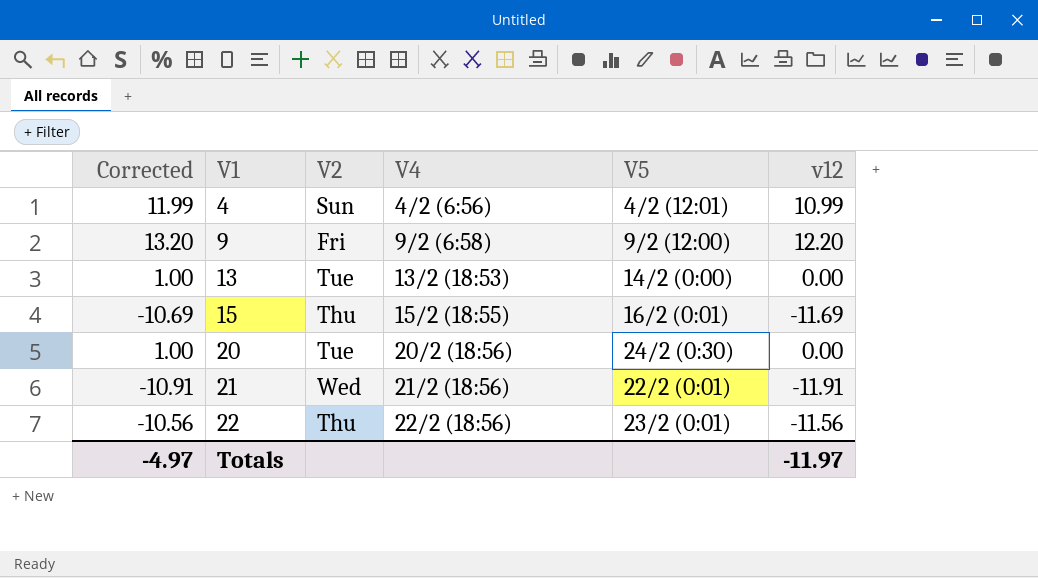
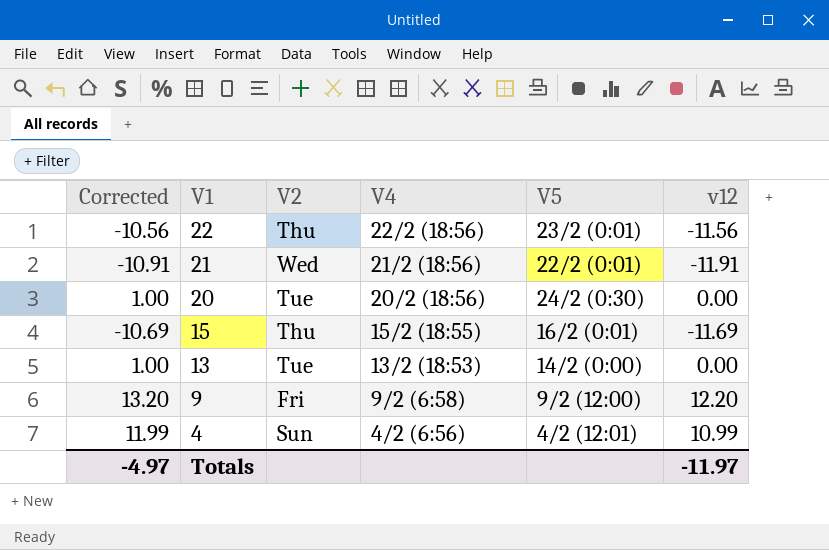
row order: V1 ascending -> V1 descending

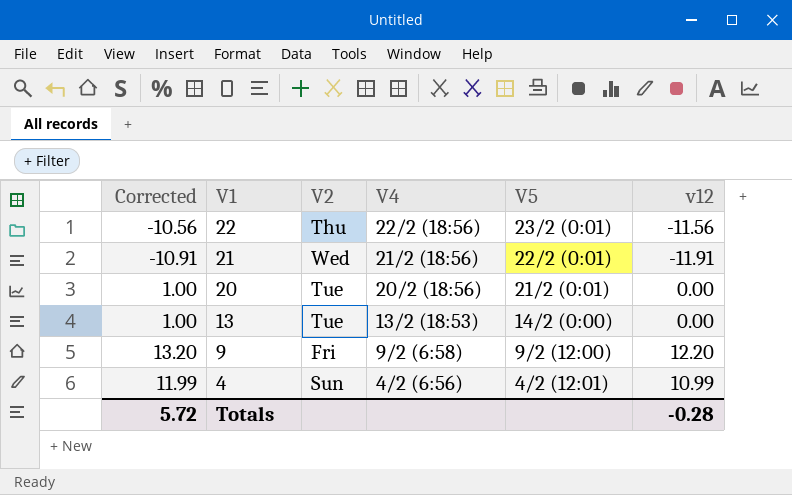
row 15: -10.69 | Thu | 15/2 (18:55) | 16/2 (0:01) | -11.69 -> none
20 | V5: 24/2 (0:30) -> 21/2 (0:01)
Totals | Corrected: -4.97 -> 5.72
Totals | v12: -11.97 -> -0.28

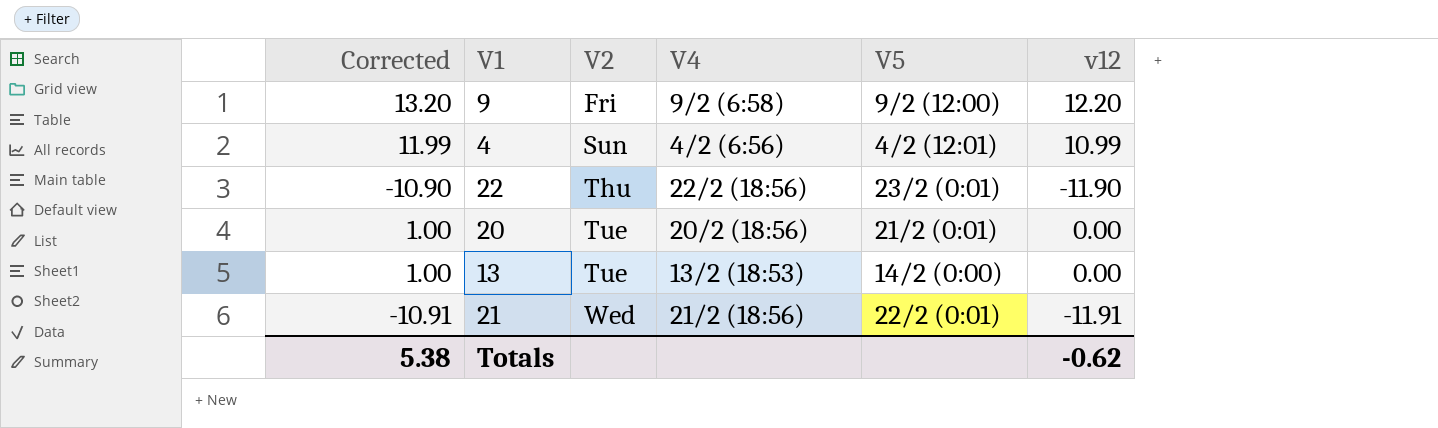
row order: V1 descending -> V2 ascending
22 | Corrected: -10.56 -> -10.90
22 | v12: -11.56 -> -11.90
Totals | Corrected: 5.72 -> 5.38
Totals | v12: -0.28 -> -0.62

